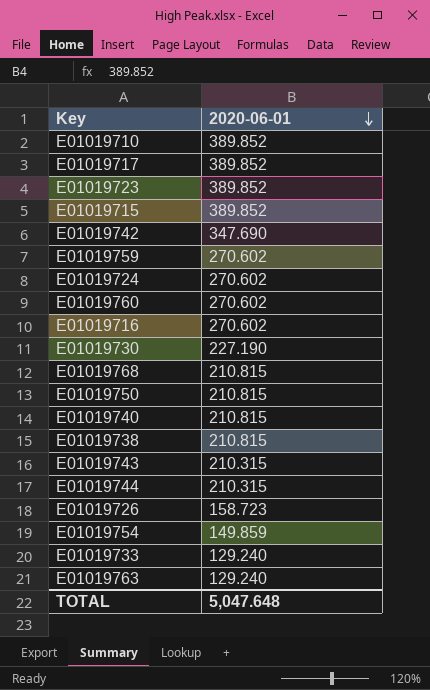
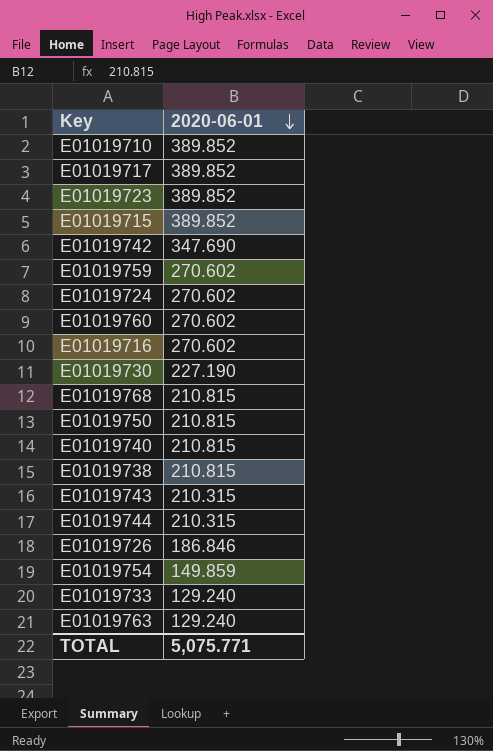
E01019726 | 2020-06-01: 158.723 -> 186.846
TOTAL | 2020-06-01: 5,047.648 -> 5,075.771

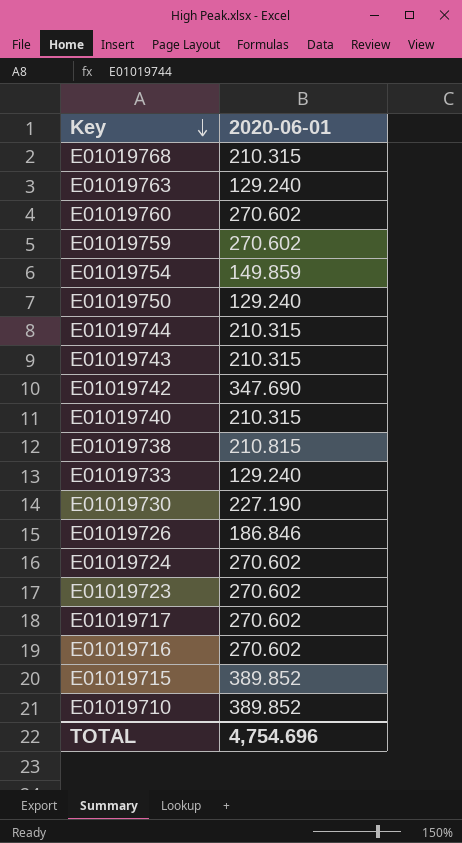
row order: 2020-06-01 descending -> Key descending
E01019768 | 2020-06-01: 210.815 -> 210.315
E01019750 | 2020-06-01: 210.815 -> 129.240
E01019740 | 2020-06-01: 210.815 -> 210.315
E01019723 | 2020-06-01: 389.852 -> 270.602
E01019717 | 2020-06-01: 389.852 -> 270.602
TOTAL | 2020-06-01: 5,075.771 -> 4,754.696

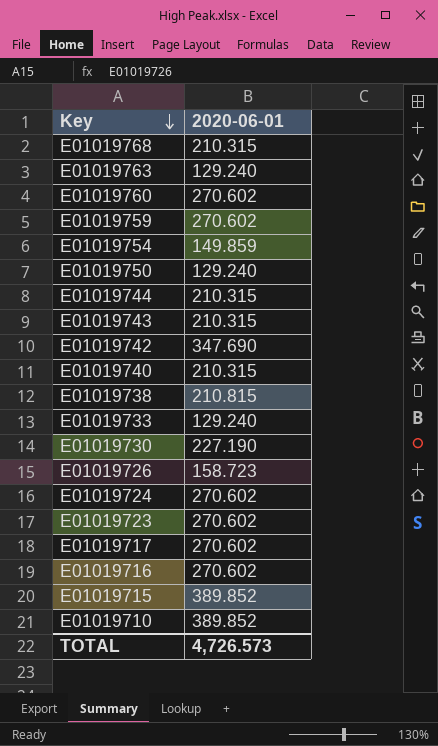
E01019726 | 2020-06-01: 186.846 -> 158.723
TOTAL | 2020-06-01: 4,754.696 -> 4,726.573

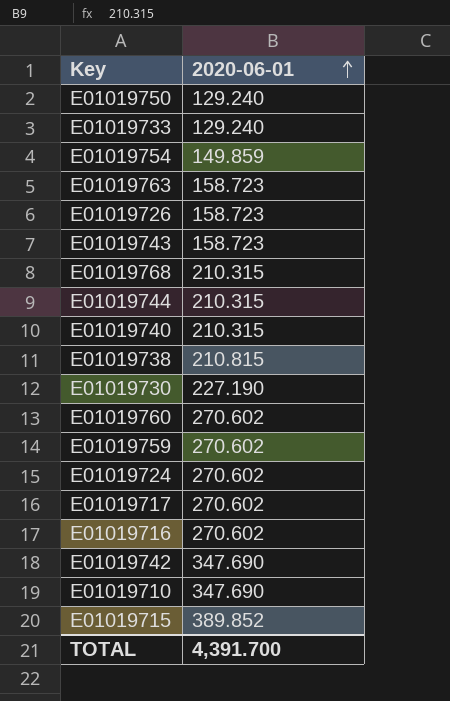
row order: Key descending -> 2020-06-01 ascending
row E01019723: 270.602 -> none
E01019763 | 2020-06-01: 129.240 -> 158.723
E01019743 | 2020-06-01: 210.315 -> 158.723
E01019710 | 2020-06-01: 389.852 -> 347.690
TOTAL | 2020-06-01: 4,726.573 -> 4,391.700

